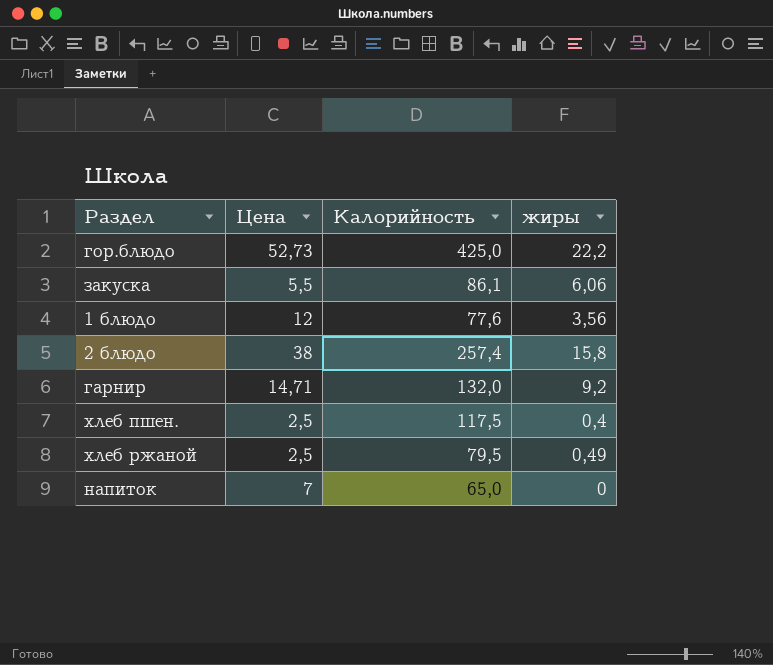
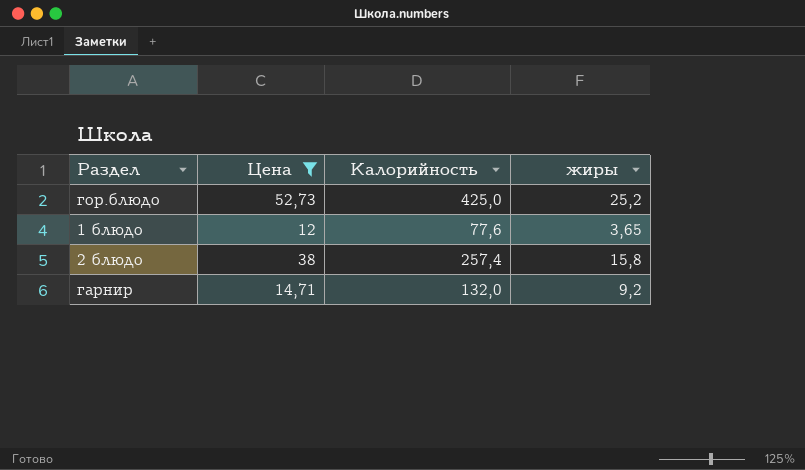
filter: none -> Цена >= 12
гор.блюдо | жиры: 22,2 -> 25,2
1 блюдо | жиры: 3,56 -> 3,65

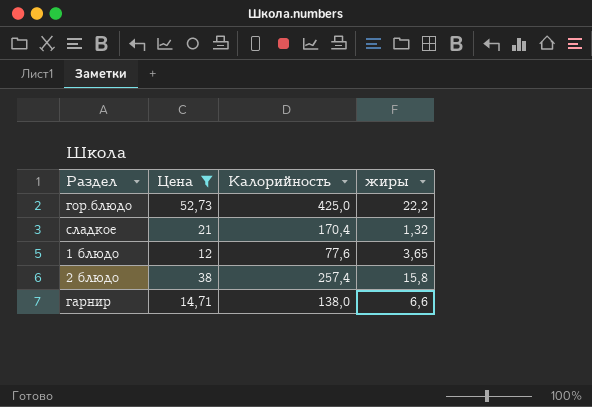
гор.блюдо | жиры: 25,2 -> 22,2
row сладкое: none -> 21 | 170,4 | 1,32
гарнир | Калорийность: 132,0 -> 138,0
гарнир | жиры: 9,2 -> 6,6

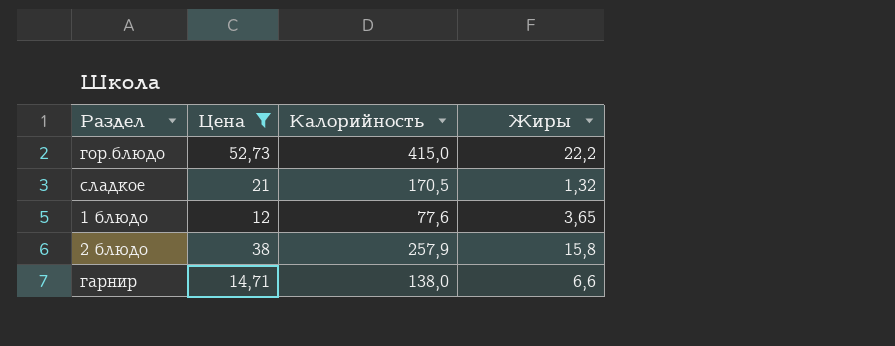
column name: жиры -> Жиры
гор.блюдо | Калорийность: 425,0 -> 415,0
сладкое | Калорийность: 170,4 -> 170,5
2 блюдо | Калорийность: 257,4 -> 257,9

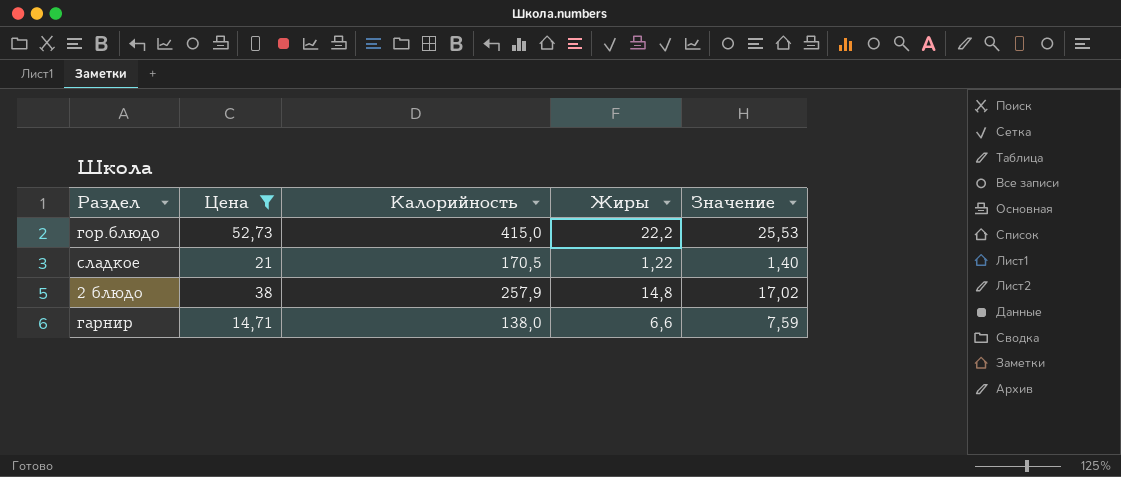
column Значение | formula: none -> [Жиры] * 1,15
row 1 блюдо: 12 | 77,6 | 3,65 -> none
сладкое | Жиры: 1,32 -> 1,22
2 блюдо | Жиры: 15,8 -> 14,8

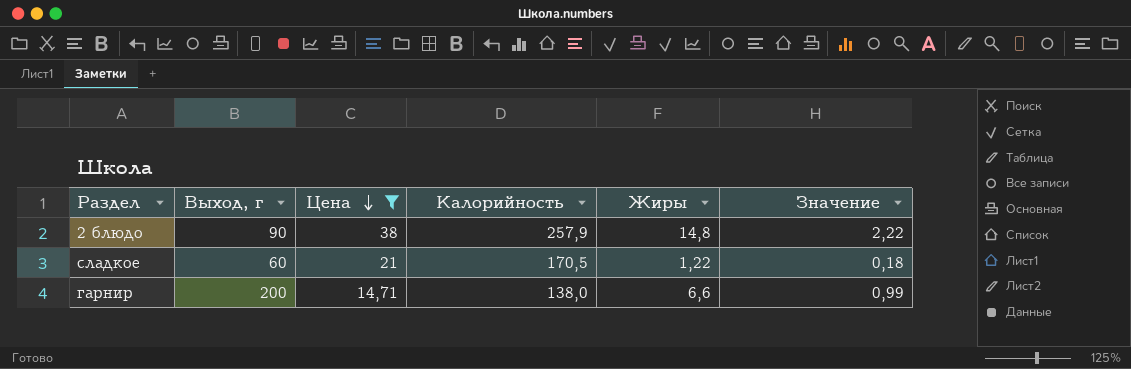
row order: none -> Цена descending
column Выход, г | position: none -> 2
column Значение | formula: [Жиры] * 1,15 -> [Жиры] * 0,15
row гор.блюдо: 52,73 | 415,0 | 22,2 | 25,53 -> none

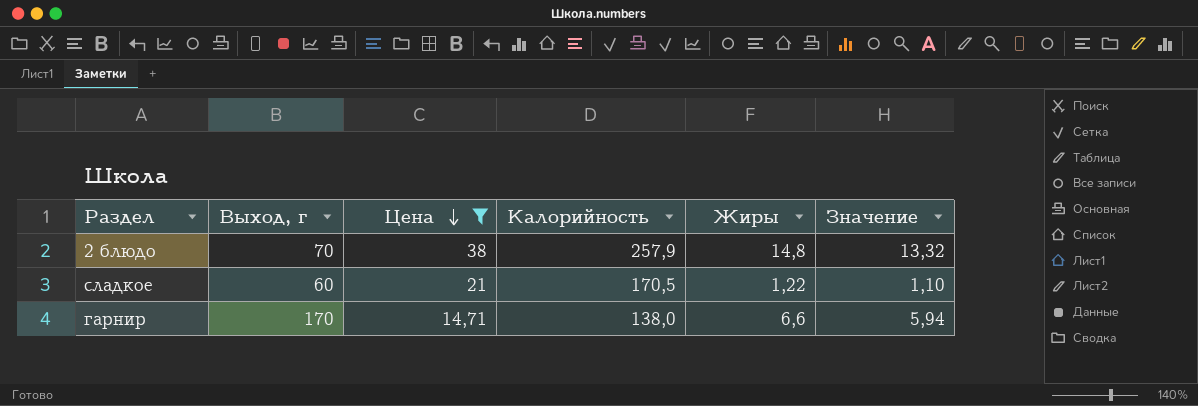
column Значение | formula: [Жиры] * 0,15 -> [Жиры] * 0,9
2 блюдо | Выход, г: 90 -> 70
гарнир | Выход, г: 200 -> 170

